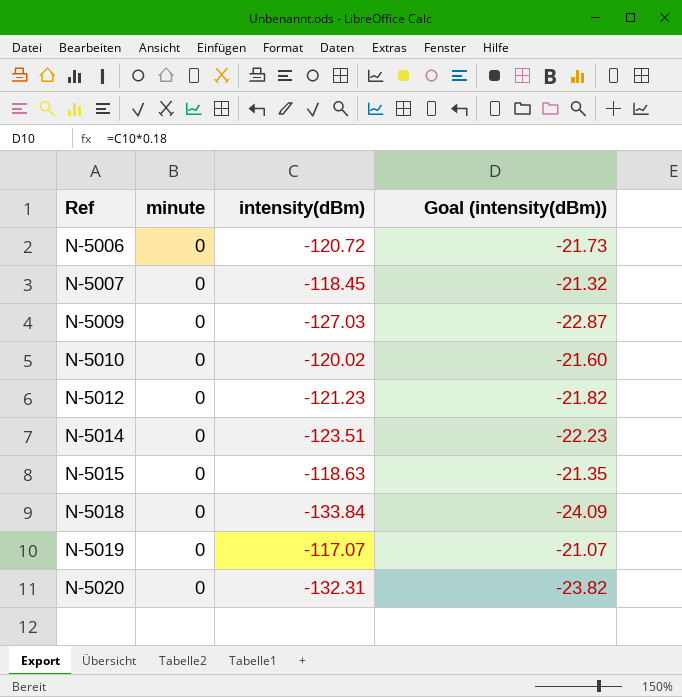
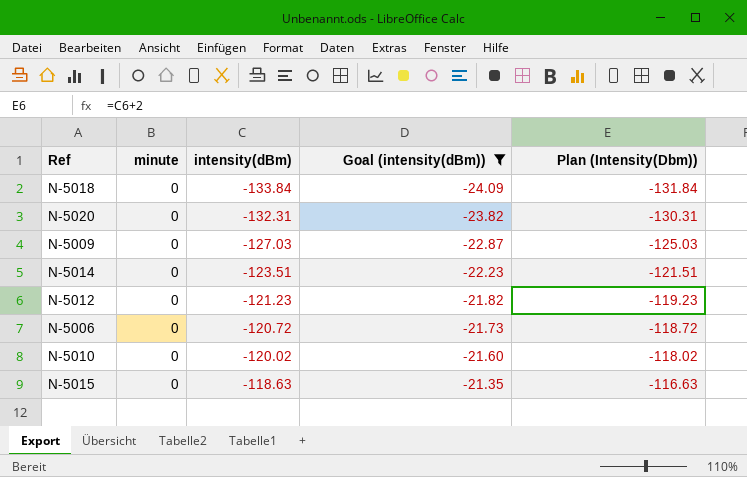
filter: none -> Goal (intensity(dBm)) <= -21.35
row order: Ref ascending -> intensity(dBm) ascending
column Plan (Intensity(Dbm)) | formula: none -> [intensity(dBm)] + 2

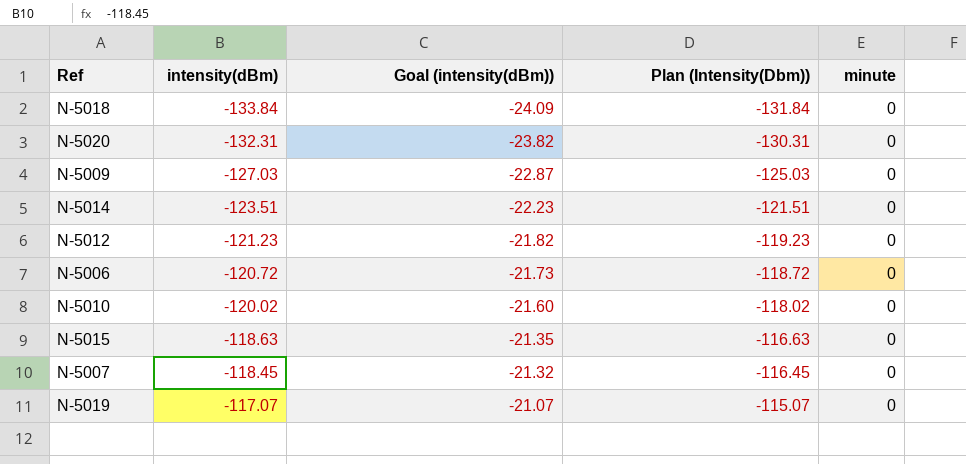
filter: Goal (intensity(dBm)) <= -21.35 -> none
column minute | position: 2 -> 5

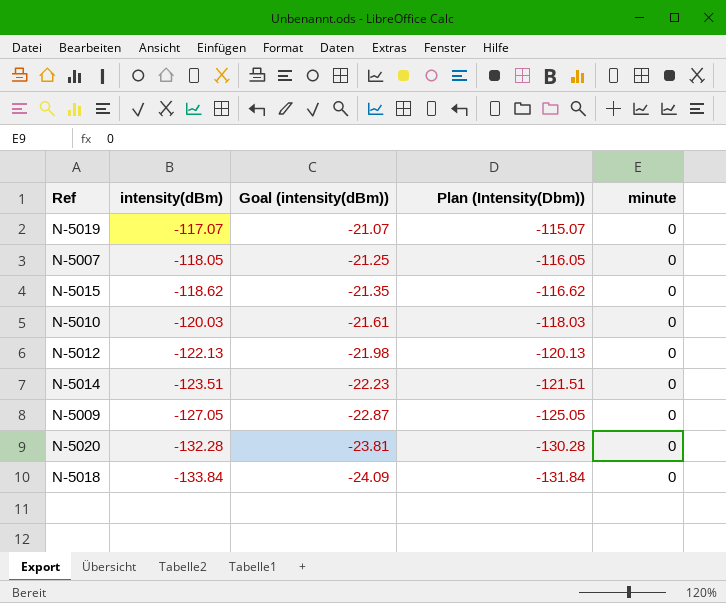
row order: intensity(dBm) ascending -> intensity(dBm) descending
row N-5006: -120.72 | -21.73 | -118.72 | 0 -> none
N-5007 | intensity(dBm): -118.45 -> -118.05
N-5007 | Goal (intensity(dBm)): -21.32 -> -21.25
N-5007 | Plan (Intensity(Dbm)): -116.45 -> -116.05
N-5015 | intensity(dBm): -118.63 -> -118.62
N-5015 | Plan (Intensity(Dbm)): -116.63 -> -116.62
N-5010 | intensity(dBm): -120.02 -> -120.03
N-5010 | Goal (intensity(dBm)): -21.60 -> -21.61
N-5010 | Plan (Intensity(Dbm)): -118.02 -> -118.03
N-5012 | intensity(dBm): -121.23 -> -122.13
N-5012 | Goal (intensity(dBm)): -21.82 -> -21.98
N-5012 | Plan (Intensity(Dbm)): -119.23 -> -120.13
N-5009 | intensity(dBm): -127.03 -> -127.05
N-5009 | Plan (Intensity(Dbm)): -125.03 -> -125.05
N-5020 | intensity(dBm): -132.31 -> -132.28
N-5020 | Goal (intensity(dBm)): -23.82 -> -23.81
N-5020 | Plan (Intensity(Dbm)): -130.31 -> -130.28

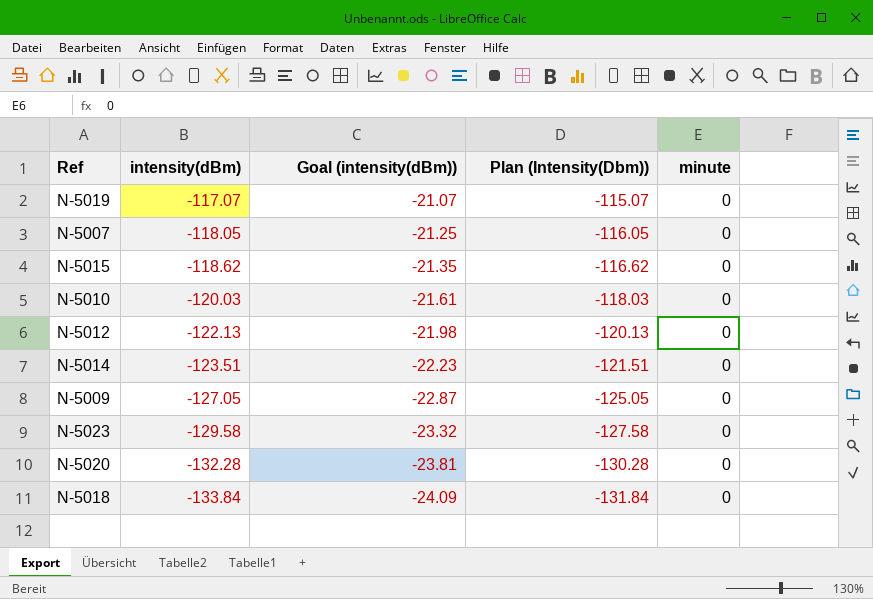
row N-5023: none -> -129.58 | -23.32 | -127.58 | 0

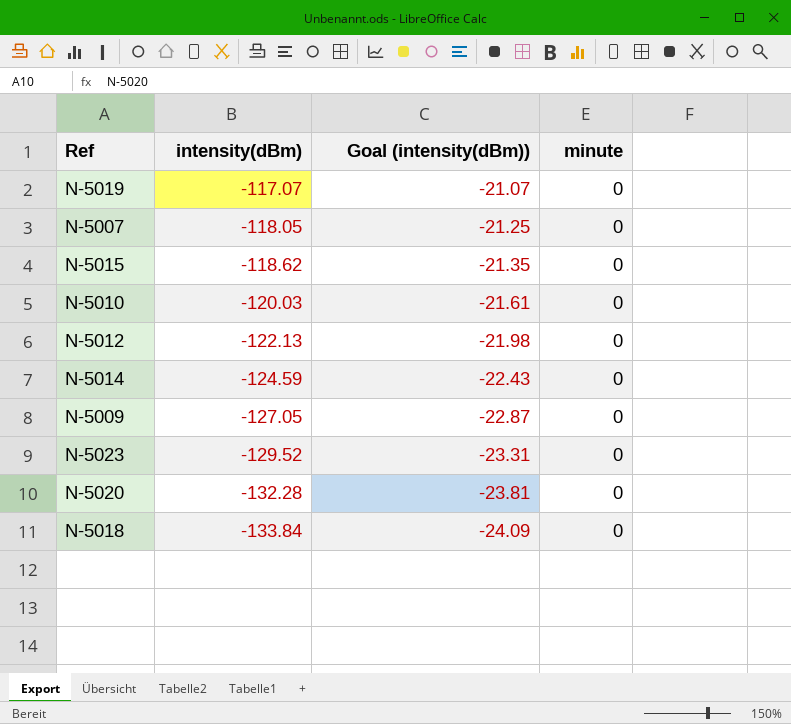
column Plan (Intensity(Dbm)) | formula: [intensity(dBm)] + 2 -> none
N-5014 | intensity(dBm): -123.51 -> -124.59
N-5014 | Goal (intensity(dBm)): -22.23 -> -22.43
N-5023 | intensity(dBm): -129.58 -> -129.52
N-5023 | Goal (intensity(dBm)): -23.32 -> -23.31

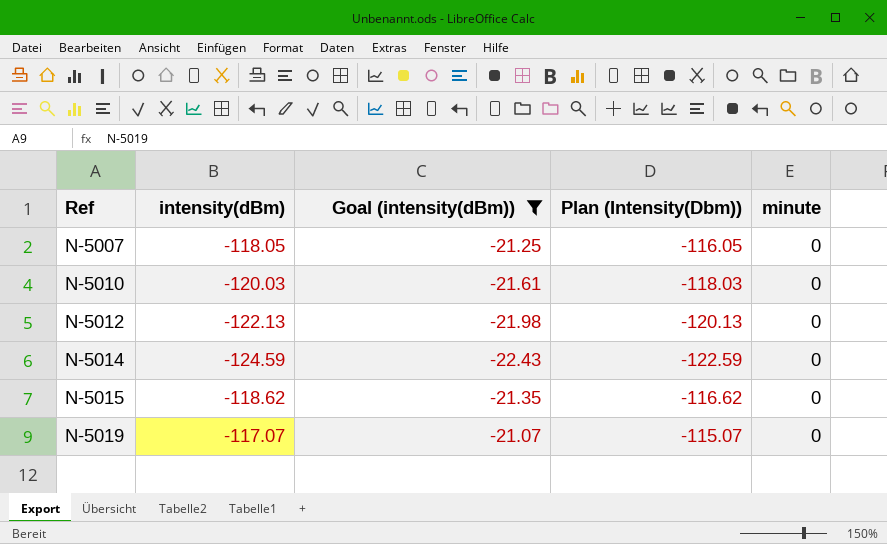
filter: none -> Goal (intensity(dBm)) >= -22.43
row order: intensity(dBm) descending -> Ref ascending
column Plan (Intensity(Dbm)) | formula: none -> [intensity(dBm)] + 2

